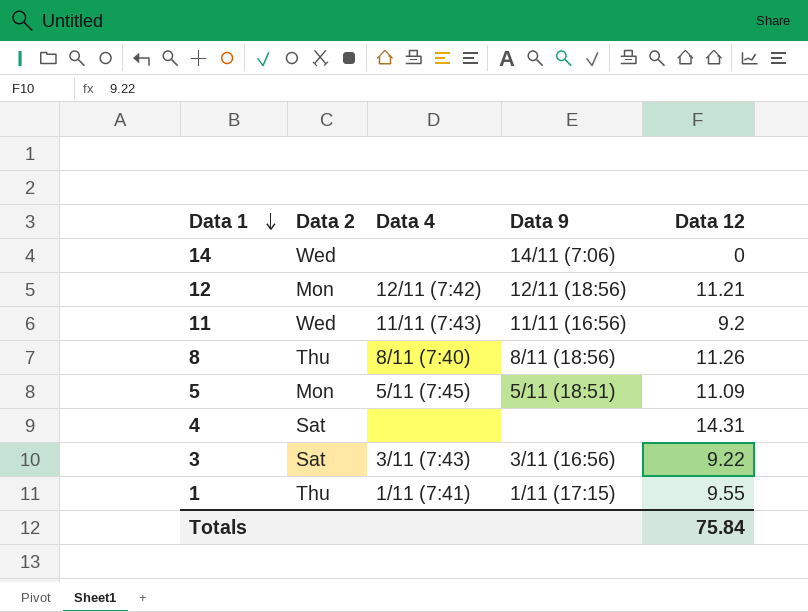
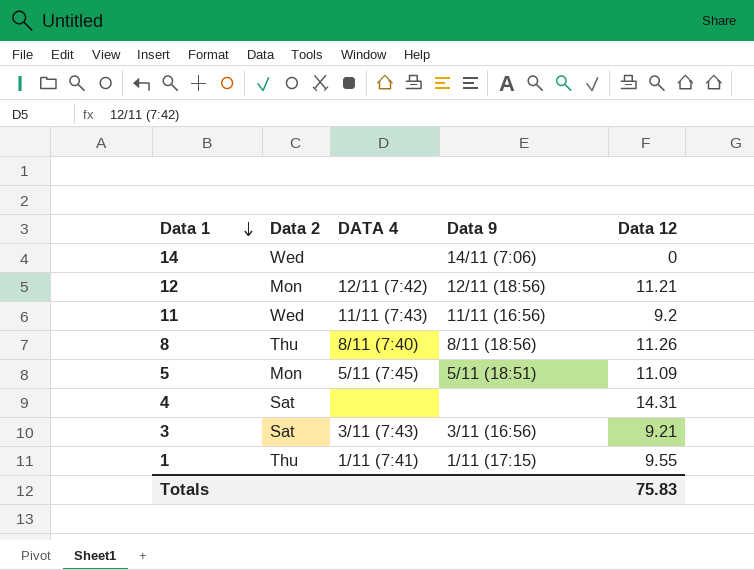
column name: Data 4 -> DATA 4
3 | Data 12: 9.22 -> 9.21
Totals | Data 12: 75.84 -> 75.83

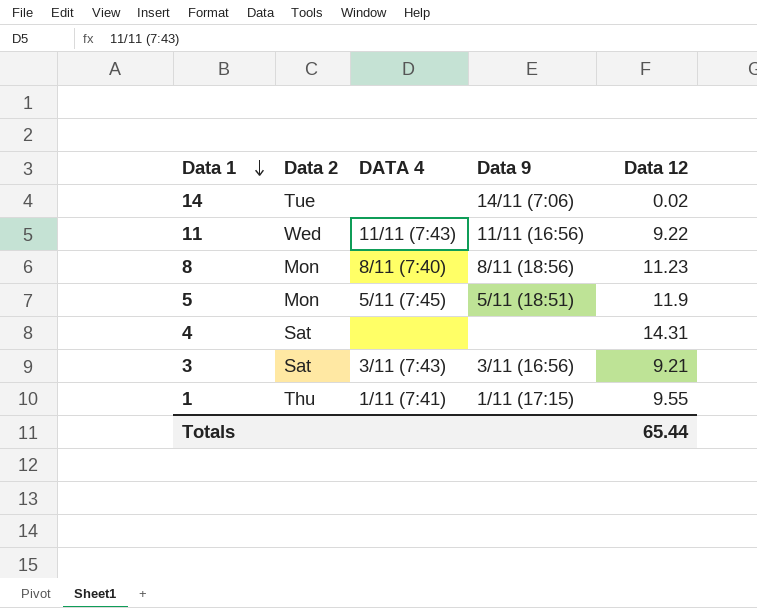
row 12: Mon | 12/11 (7:42) | 12/11 (18:56) | 11.21 -> none
14 | Data 2: Wed -> Tue
14 | Data 12: 0 -> 0.02
11 | Data 12: 9.2 -> 9.22
8 | Data 2: Thu -> Mon
8 | Data 12: 11.26 -> 11.23
5 | Data 12: 11.09 -> 11.9
Totals | Data 12: 75.83 -> 65.44

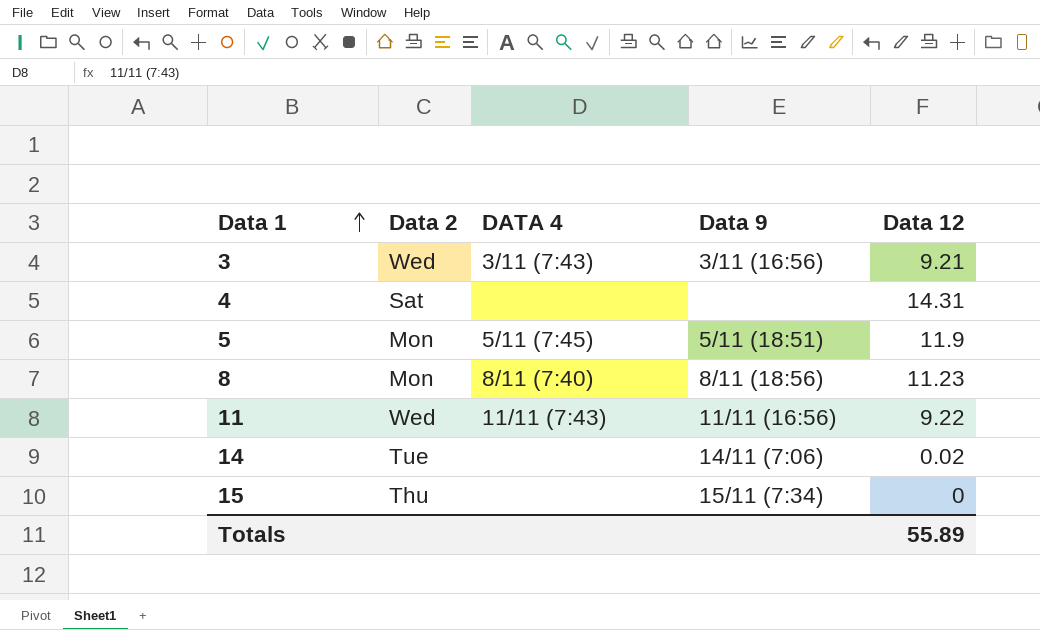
row order: Data 1 descending -> Data 1 ascending
row 1: Thu | 1/11 (7:41) | 1/11 (17:15) | 9.55 -> none
3 | Data 2: Sat -> Wed
row 15: none -> Thu | none | 15/11 (7:34) | 0
Totals | Data 12: 65.44 -> 55.89

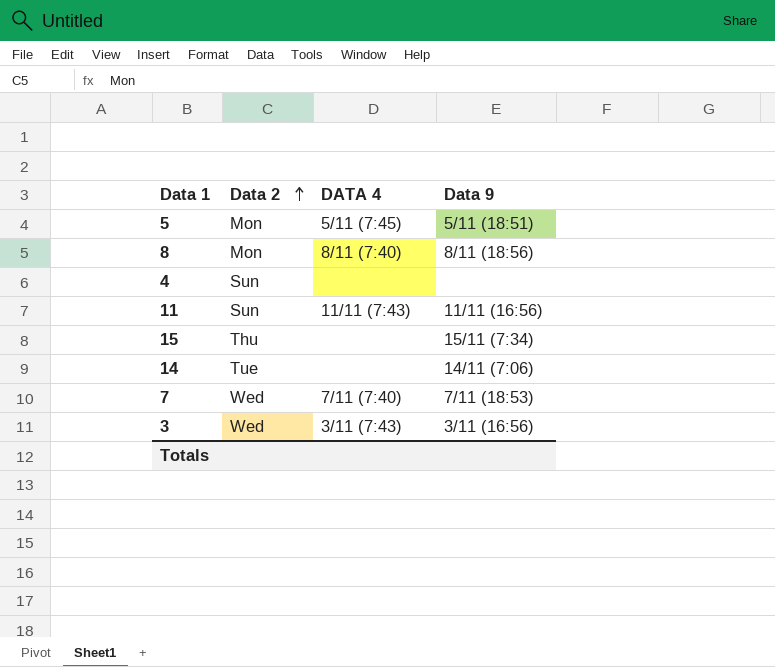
row order: Data 1 ascending -> Data 2 ascending
column Data 12 | position: 5 -> none
4 | Data 2: Sat -> Sun
11 | Data 2: Wed -> Sun
row 7: none -> Wed | 7/11 (7:40) | 7/11 (18:53)

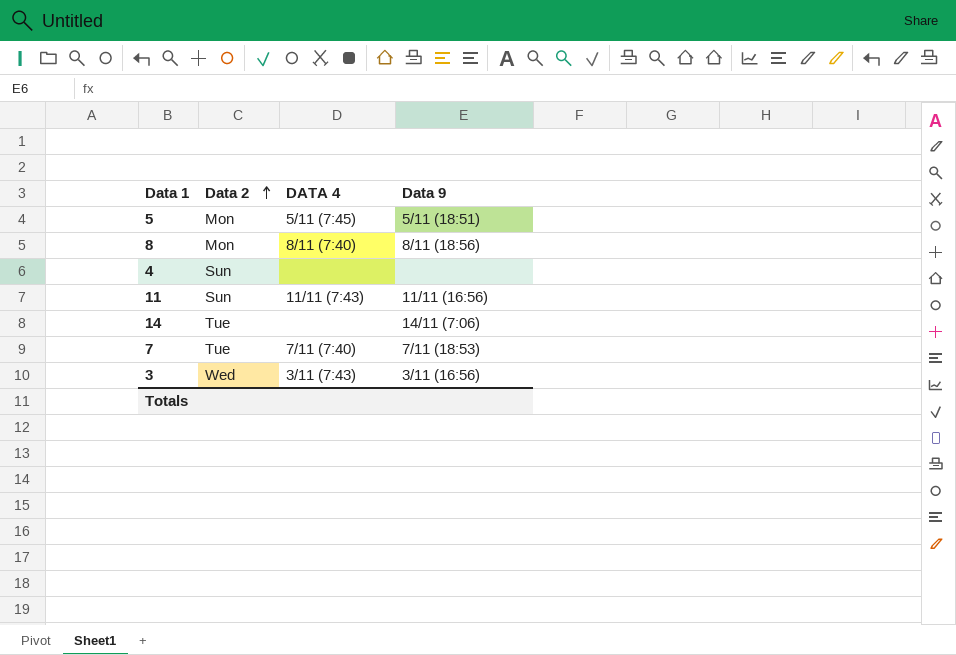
row 15: Thu | none | 15/11 (7:34) -> none
7 | Data 2: Wed -> Tue

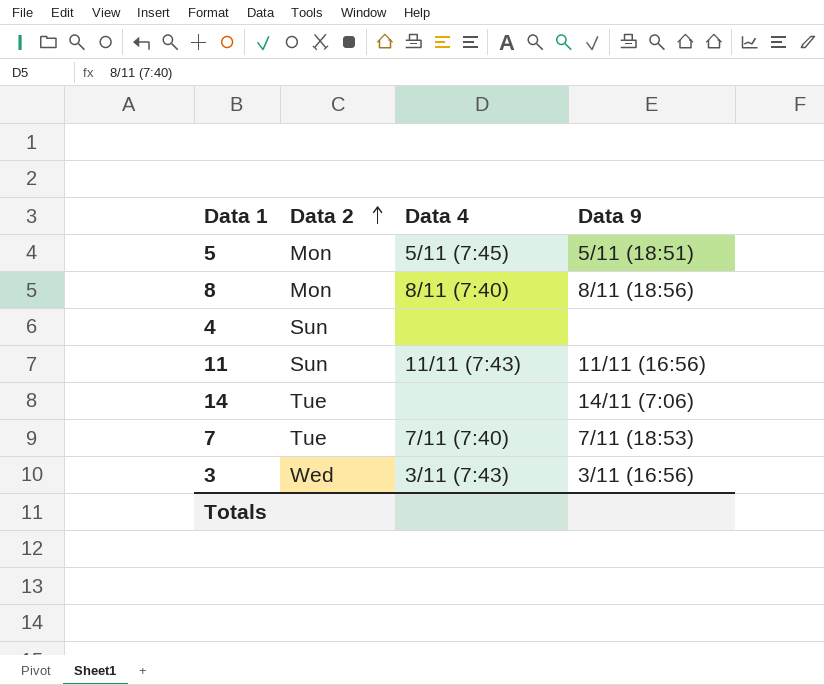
column name: DATA 4 -> Data 4

